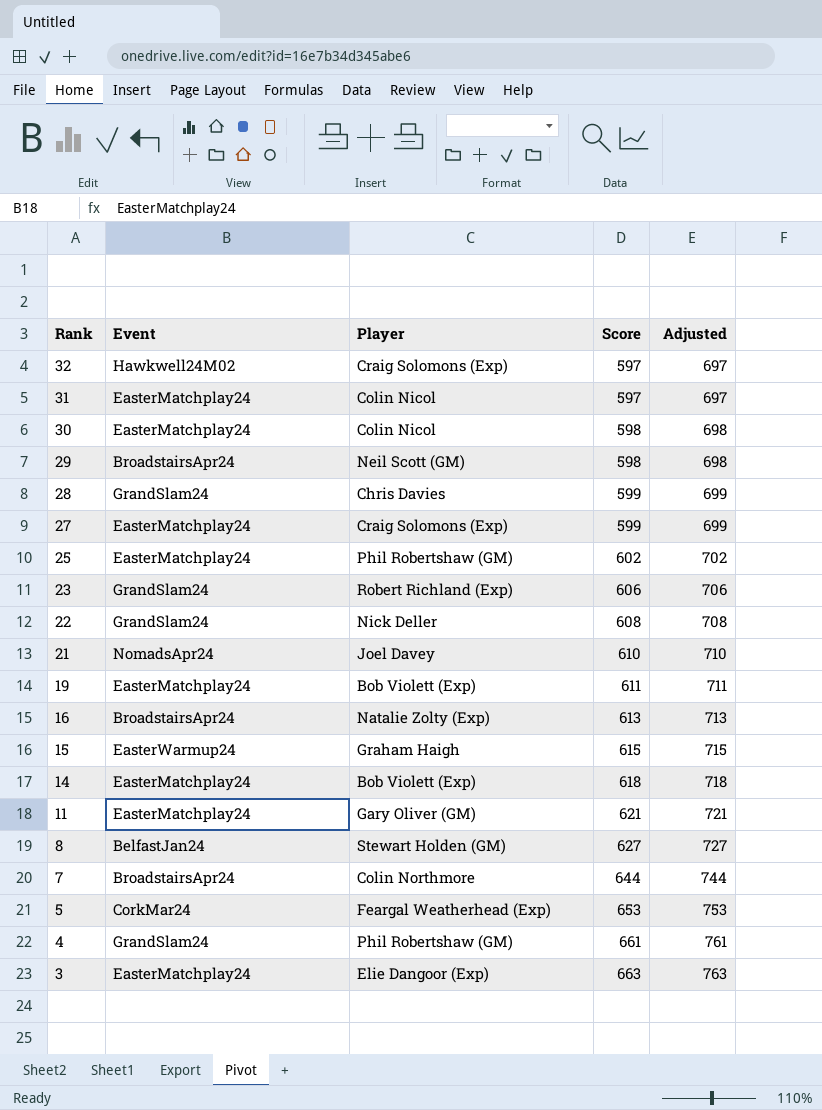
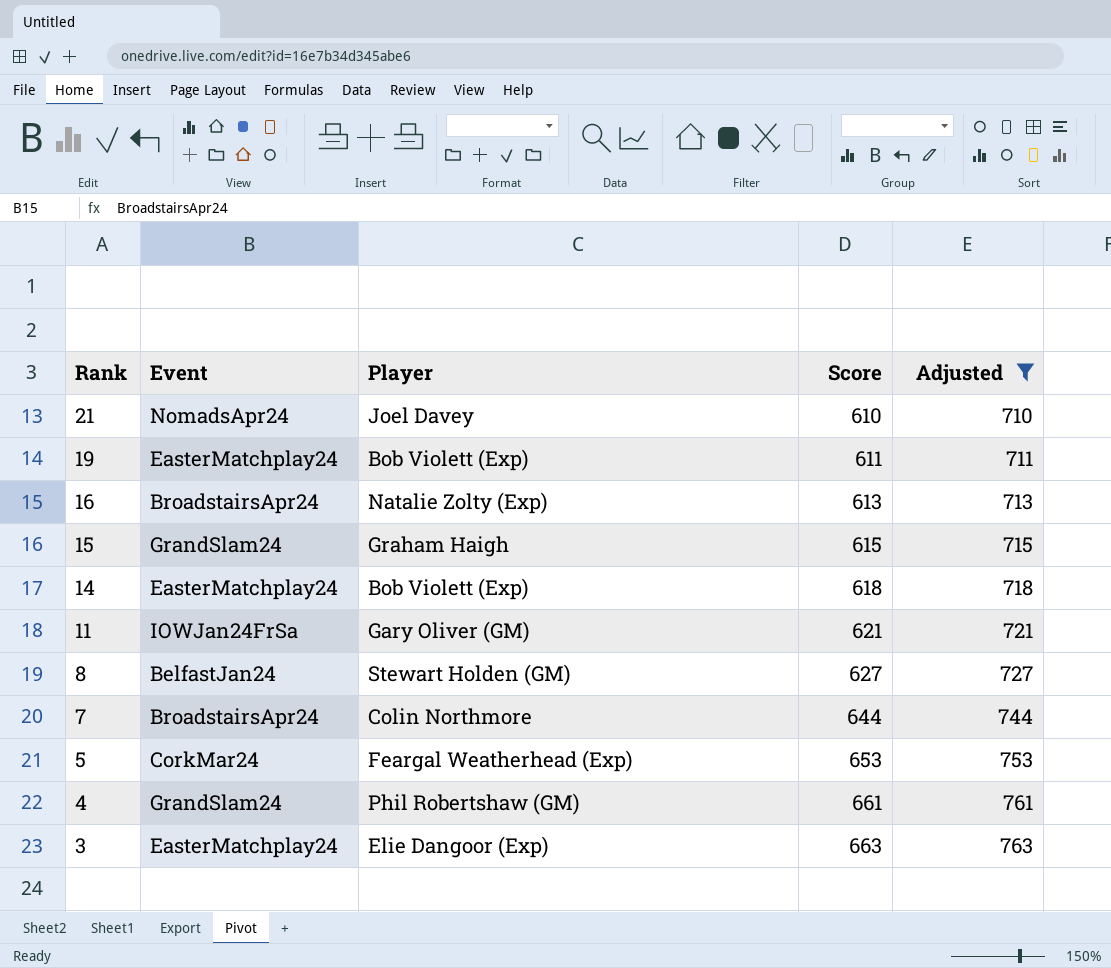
filter: none -> Adjusted >= 710
15 | Event: EasterWarmup24 -> GrandSlam24
11 | Event: EasterMatchplay24 -> IOWJan24FrSa

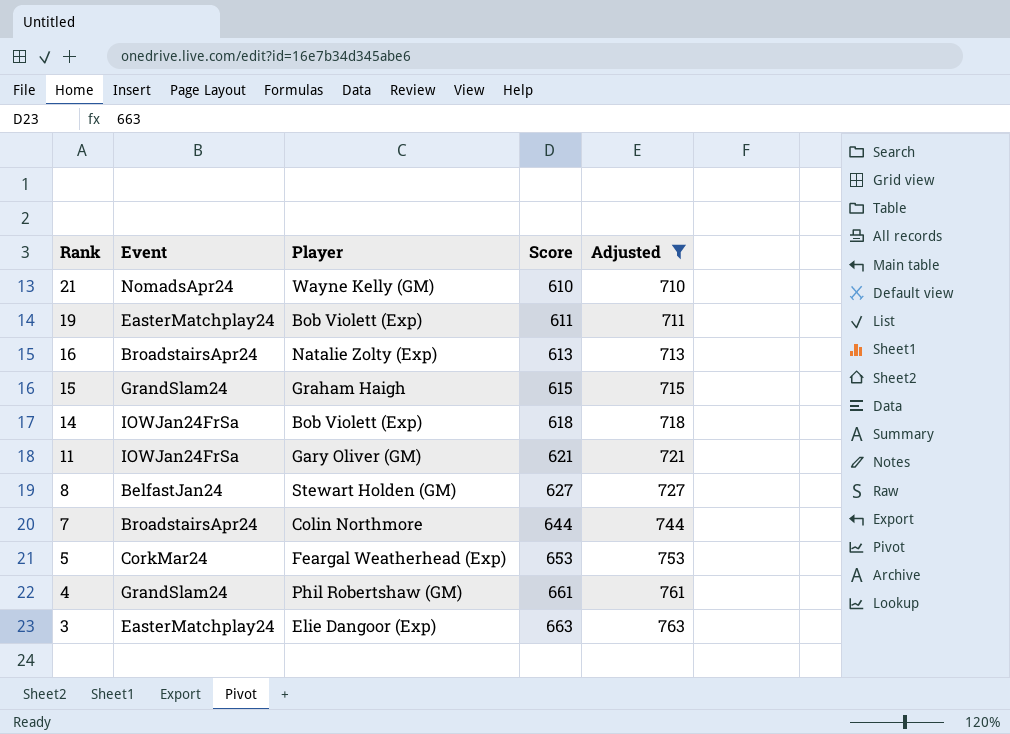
21 | Player: Joel Davey -> Wayne Kelly (GM)
14 | Event: EasterMatchplay24 -> IOWJan24FrSa

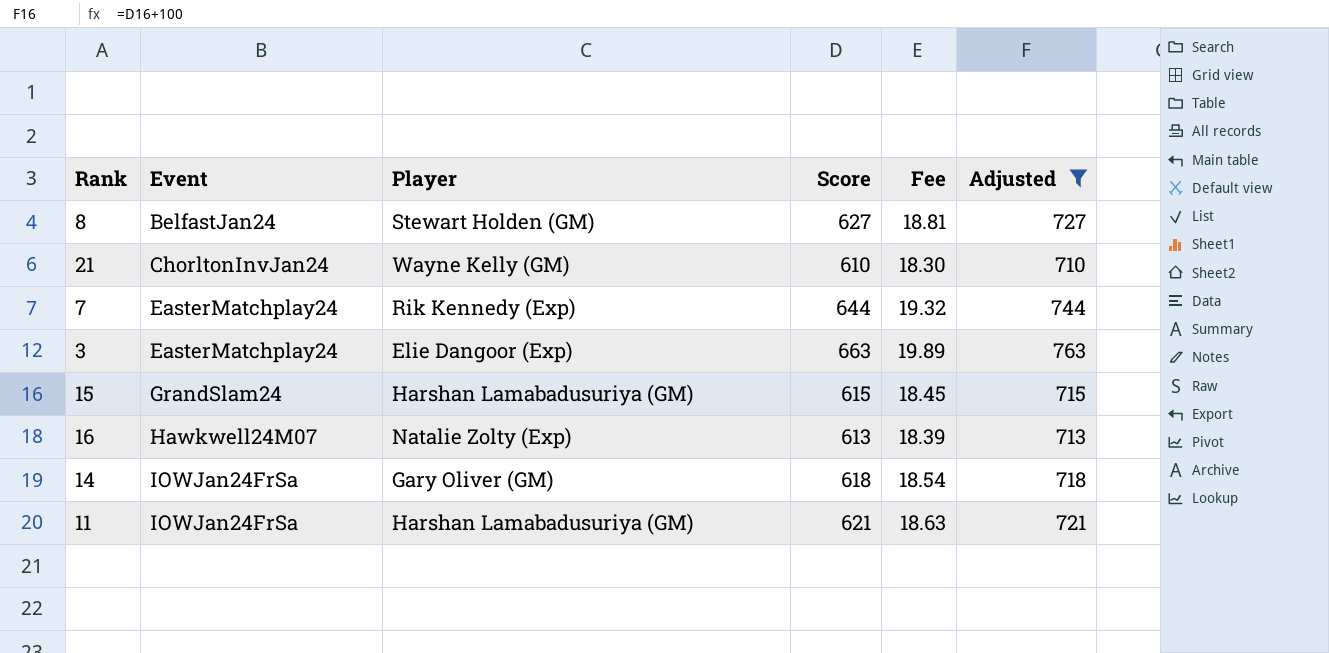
row order: Rank descending -> Event ascending
column Fee | formula: none -> [Score] * 0.03
row 19: EasterMatchplay24 | Bob Violett (Exp) | 611 | 711 -> none
row 5: CorkMar24 | Feargal Weatherhead (Exp) | 653 | 753 -> none
row 4: GrandSlam24 | Phil Robertshaw (GM) | 661 | 761 -> none
21 | Event: NomadsApr24 -> ChorltonInvJan24
7 | Event: BroadstairsApr24 -> EasterMatchplay24
7 | Player: Colin Northmore -> Rik Kennedy (Exp)
15 | Player: Graham Haigh -> Harshan Lamabadusuriya (GM)
16 | Event: BroadstairsApr24 -> Hawkwell24M07
14 | Player: Bob Violett (Exp) -> Gary Oliver (GM)
11 | Player: Gary Oliver (GM) -> Harshan Lamabadusuriya (GM)

